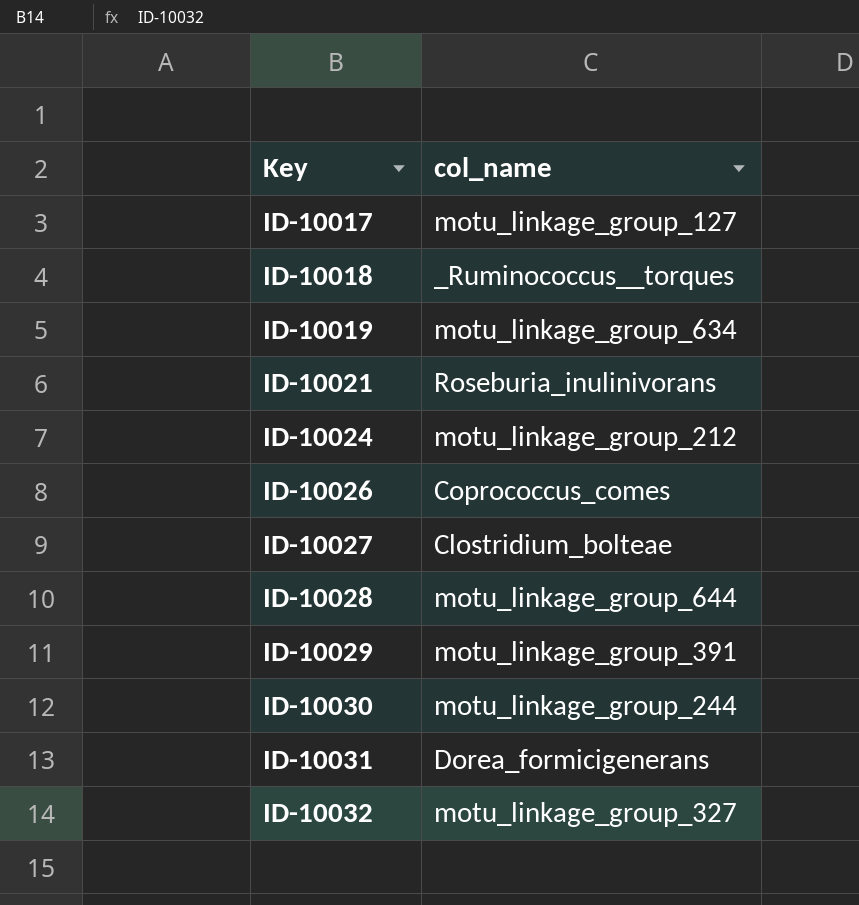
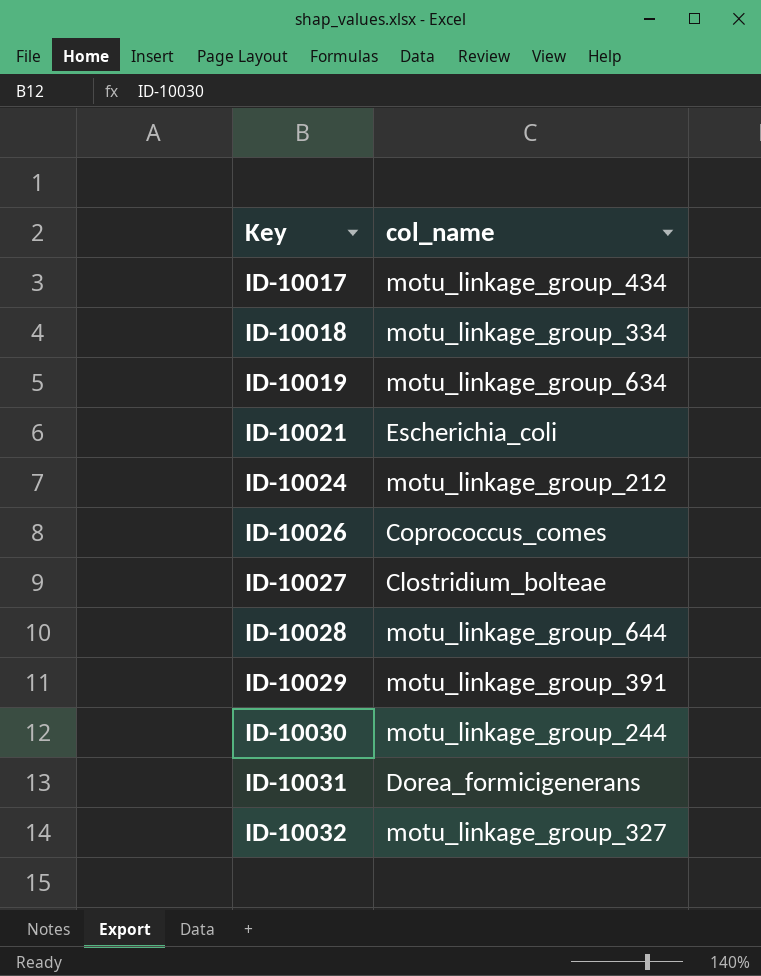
ID-10017 | col_name: motu_linkage_group_127 -> motu_linkage_group_434
ID-10018 | col_name: _Ruminococcus__torques -> motu_linkage_group_334
ID-10021 | col_name: Roseburia_inulinivorans -> Escherichia_coli

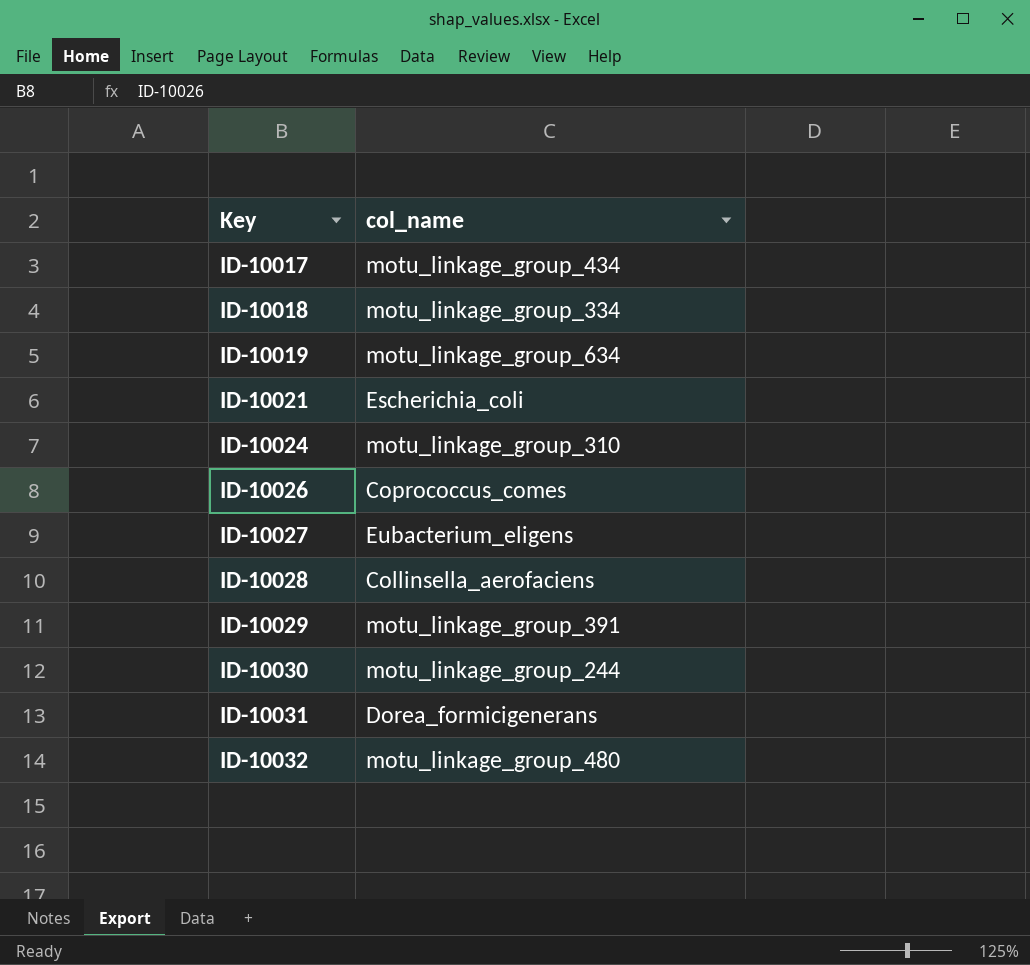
ID-10024 | col_name: motu_linkage_group_212 -> motu_linkage_group_310
ID-10027 | col_name: Clostridium_bolteae -> Eubacterium_eligens
ID-10028 | col_name: motu_linkage_group_644 -> Collinsella_aerofaciens
ID-10032 | col_name: motu_linkage_group_327 -> motu_linkage_group_480

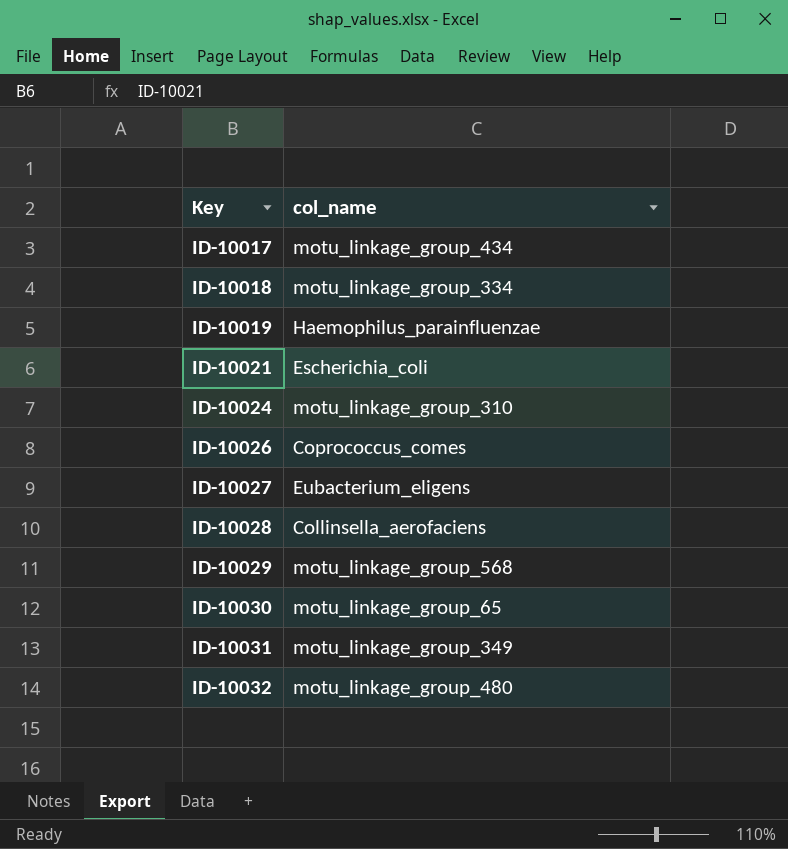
ID-10019 | col_name: motu_linkage_group_634 -> Haemophilus_parainfluenzae
ID-10029 | col_name: motu_linkage_group_391 -> motu_linkage_group_568
ID-10030 | col_name: motu_linkage_group_244 -> motu_linkage_group_65
ID-10031 | col_name: Dorea_formicigenerans -> motu_linkage_group_349

